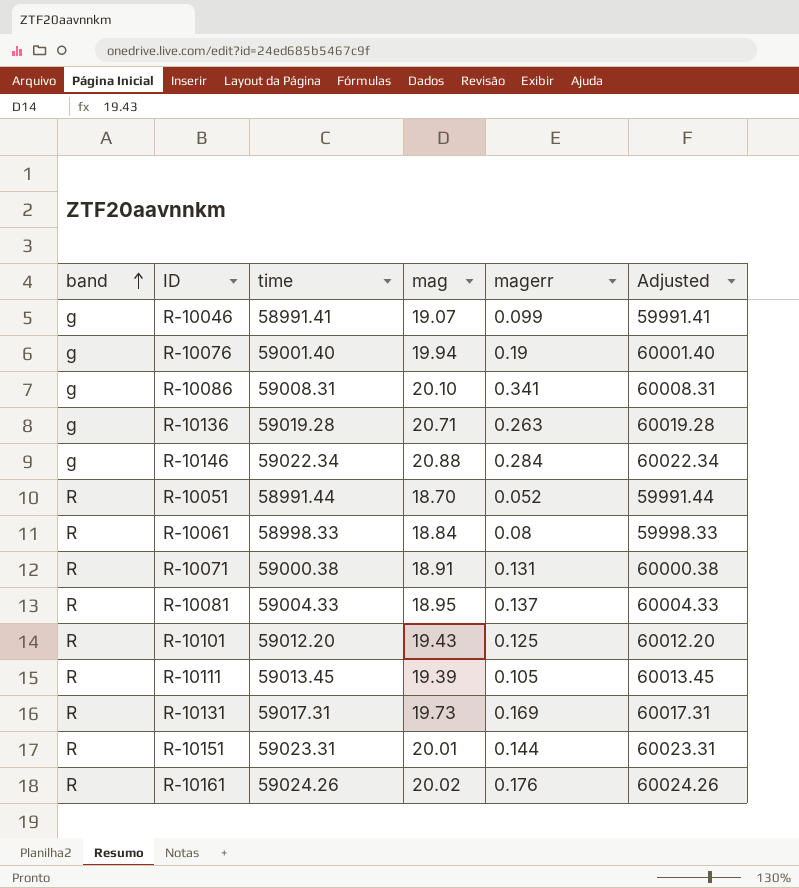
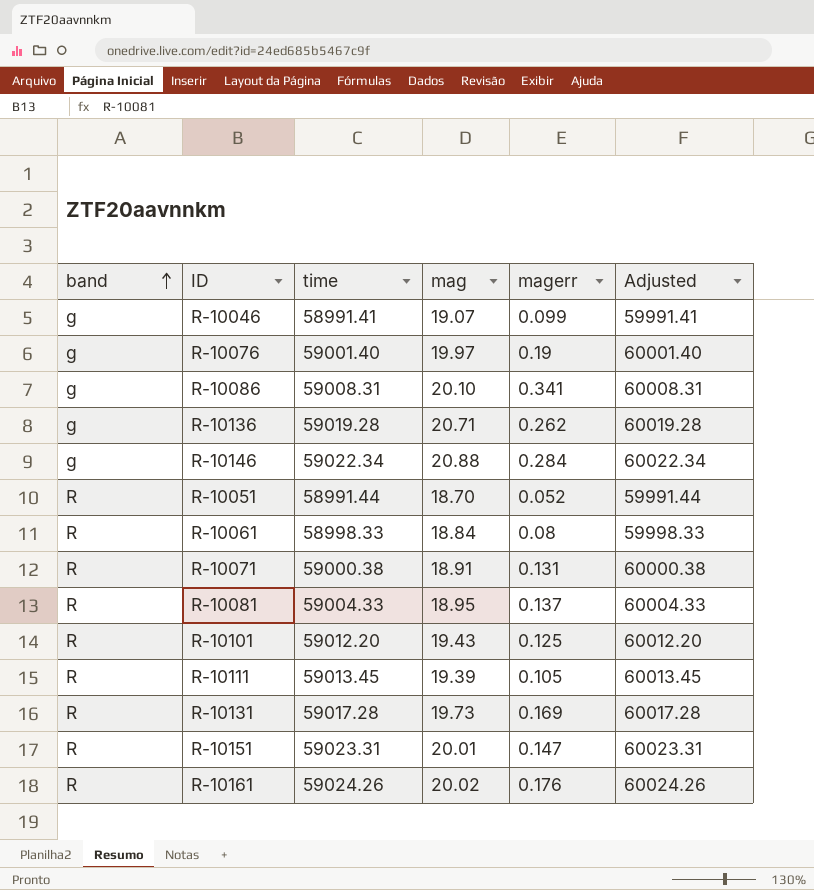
R-10076 | mag: 19.94 -> 19.97
R-10136 | magerr: 0.263 -> 0.262
R-10131 | time: 59017.31 -> 59017.28
R-10131 | Adjusted: 60017.31 -> 60017.28
R-10151 | magerr: 0.144 -> 0.147

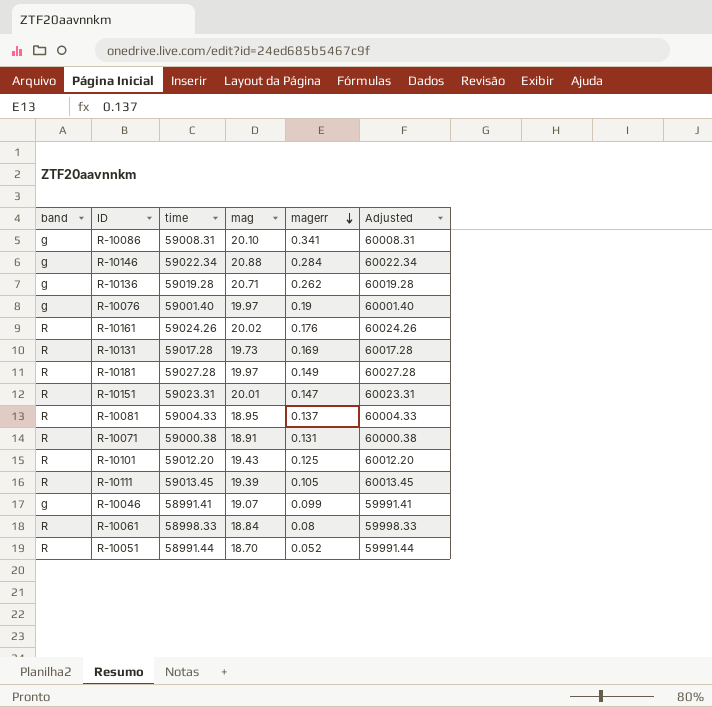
row order: band ascending -> magerr descending
row R-10181: none -> R | 59027.28 | 19.97 | 0.149 | 60027.28

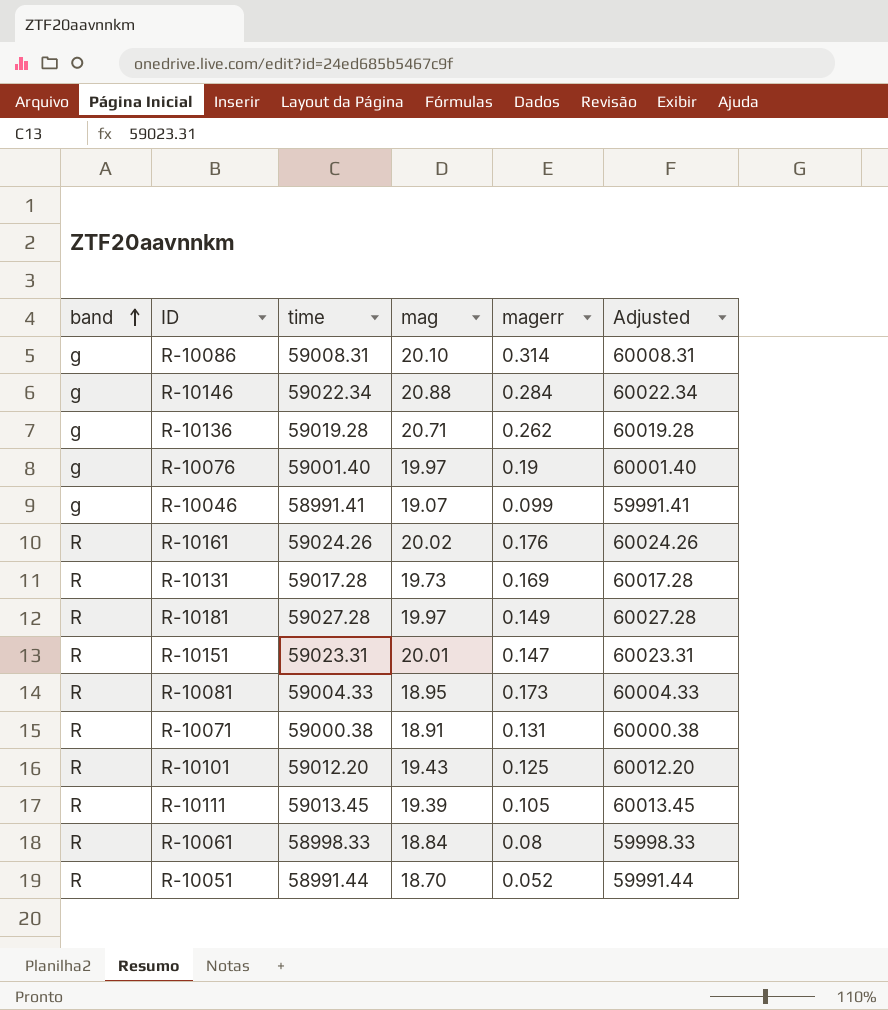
row order: magerr descending -> band ascending
R-10086 | magerr: 0.341 -> 0.314
R-10081 | magerr: 0.137 -> 0.173

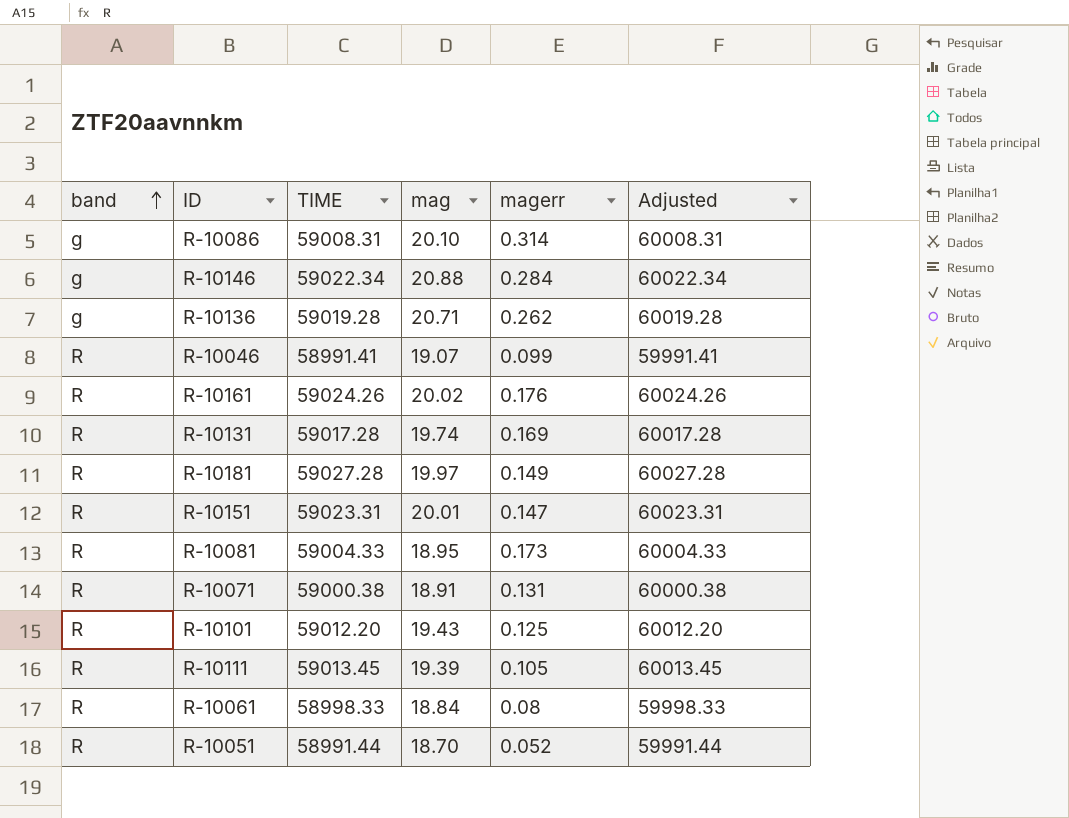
column name: time -> TIME
row R-10076: g | 59001.40 | 19.97 | 0.19 | 60001.40 -> none
R-10046 | band: g -> R
R-10131 | mag: 19.73 -> 19.74

